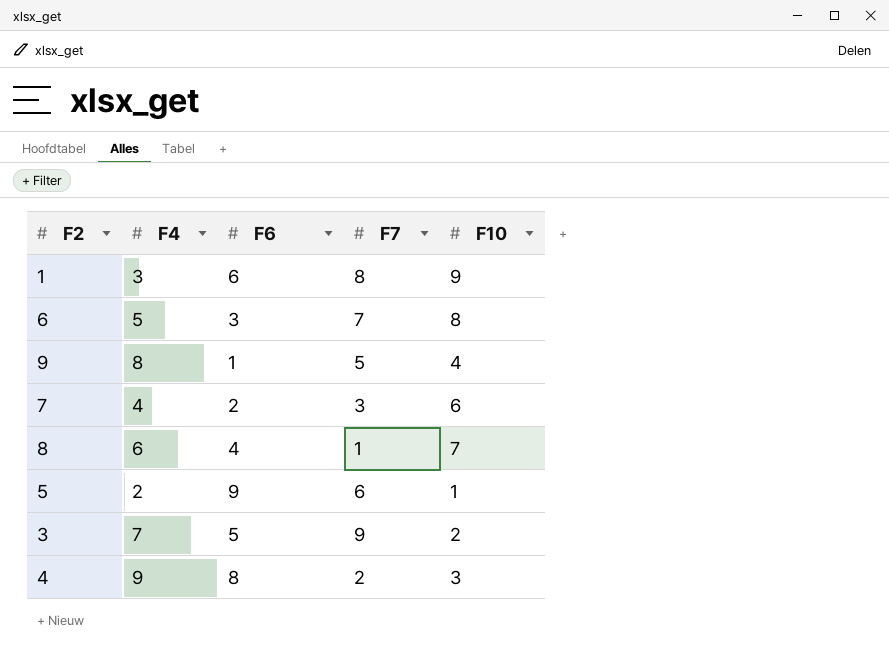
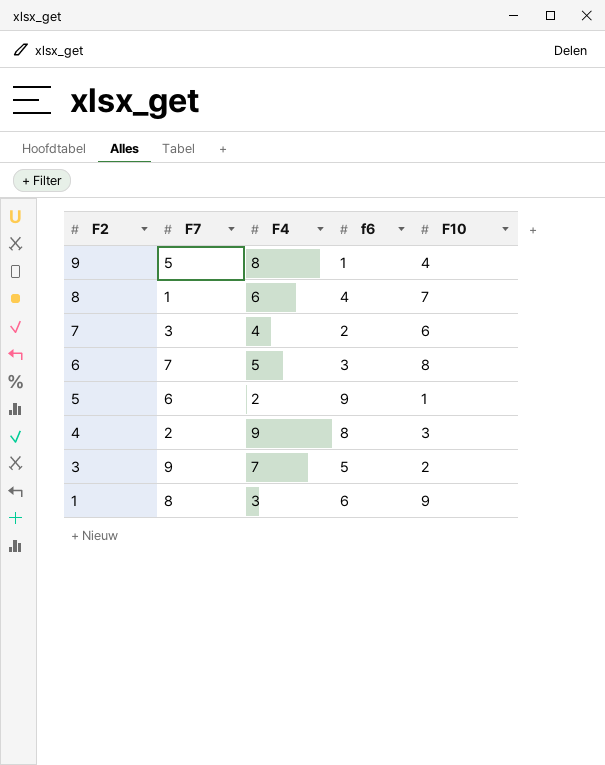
row order: none -> F2 descending
column F7 | position: 4 -> 2
column name: F6 -> f6

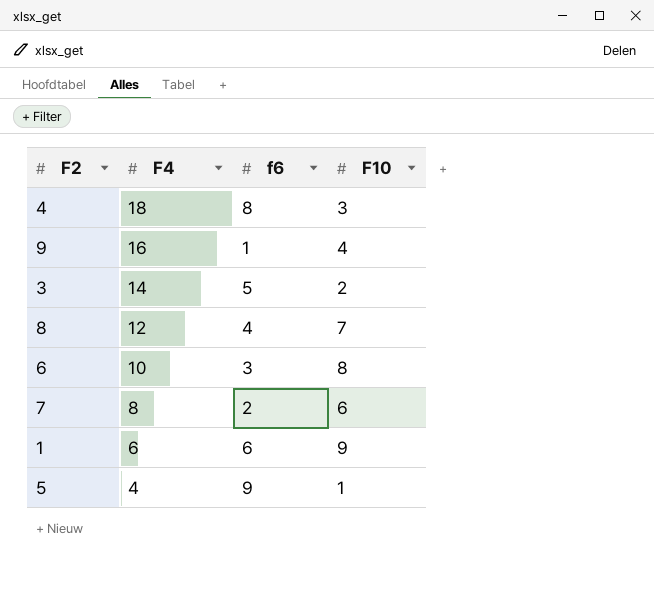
row order: F2 descending -> F4 descending
column F7 | position: 2 -> none
4 | F4: 9 -> 18
9 | F4: 8 -> 16
3 | F4: 7 -> 14
8 | F4: 6 -> 12
6 | F4: 5 -> 10
7 | F4: 4 -> 8
1 | F4: 3 -> 6
5 | F4: 2 -> 4

